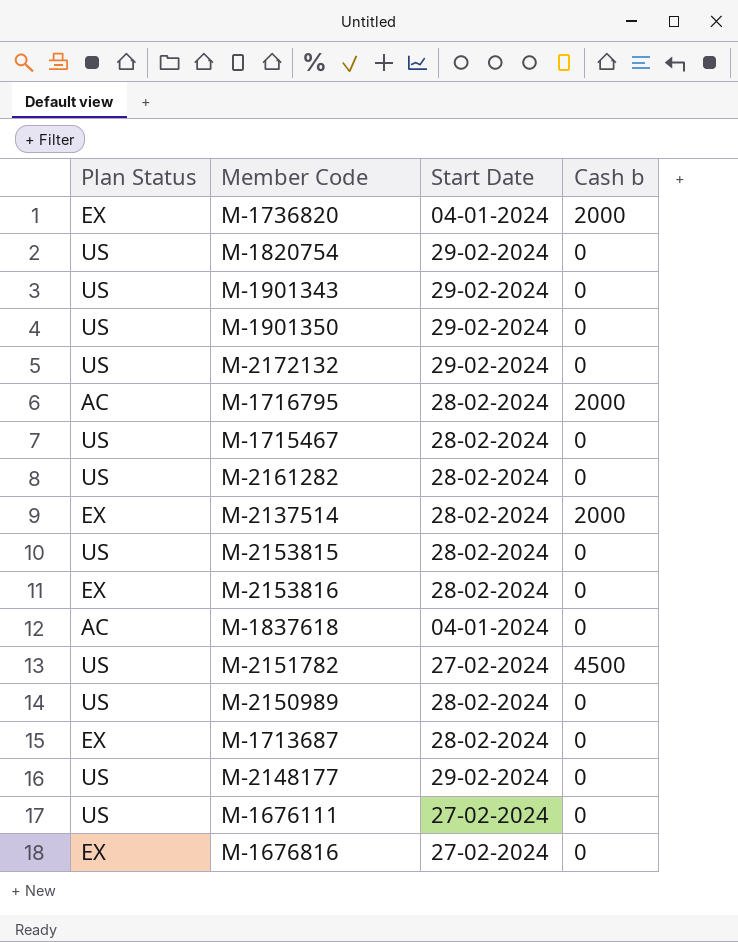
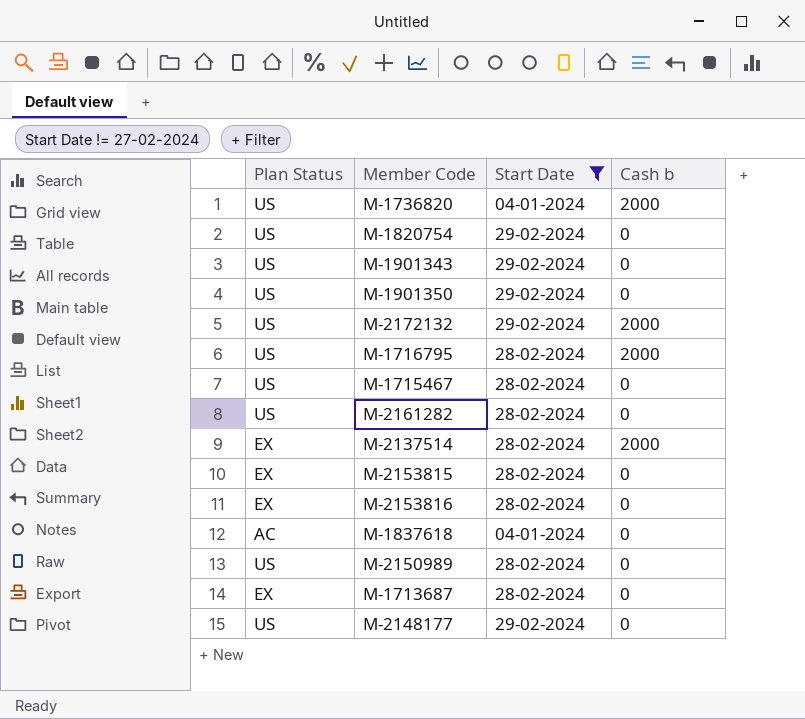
filter: none -> Start Date != 27-02-2024
M-1736820 | Plan Status: EX -> US
M-2172132 | Cash b: 0 -> 2000
M-1716795 | Plan Status: AC -> US
M-2153815 | Plan Status: US -> EX

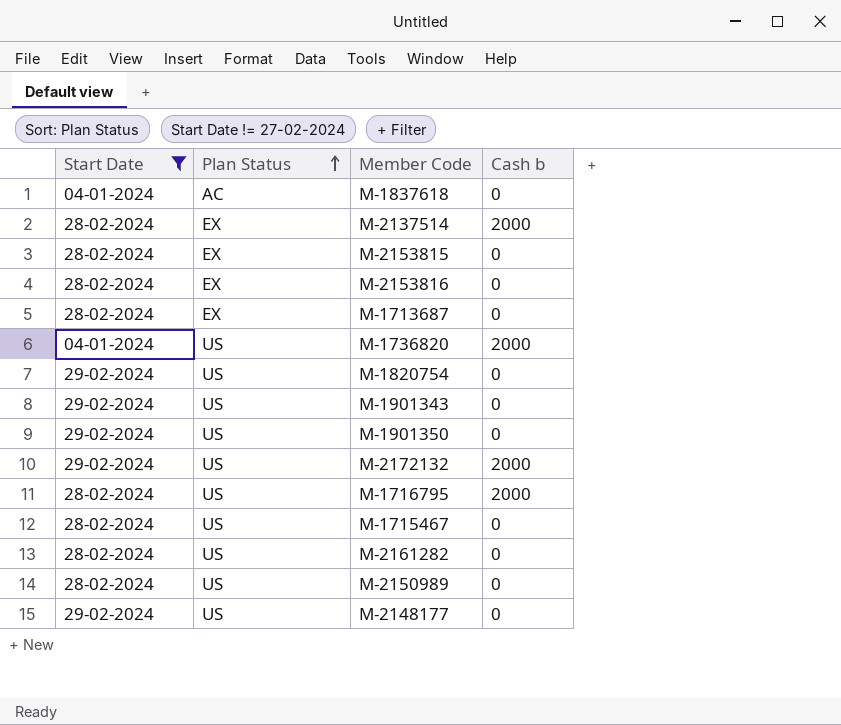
row order: none -> Plan Status ascending
column Start Date | position: 3 -> 1

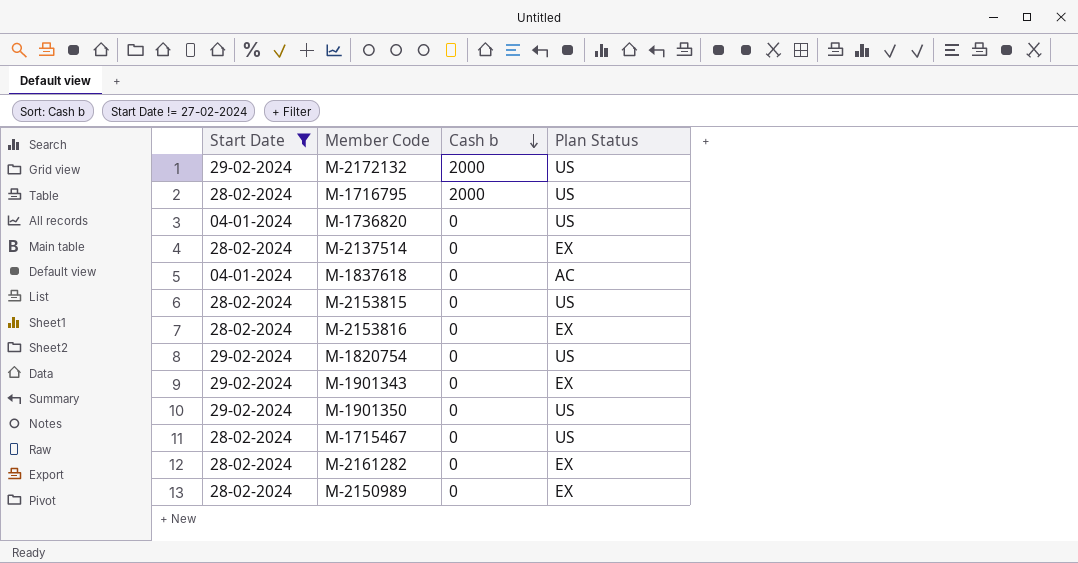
row order: Plan Status ascending -> Cash b descending
column Plan Status | position: 2 -> 4
row M-1713687: 28-02-2024 | EX | 0 -> none
row M-2148177: 29-02-2024 | US | 0 -> none
M-1736820 | Cash b: 2000 -> 0
M-2137514 | Cash b: 2000 -> 0
M-2153815 | Plan Status: EX -> US
M-1901343 | Plan Status: US -> EX
M-2161282 | Plan Status: US -> EX
M-2150989 | Plan Status: US -> EX

